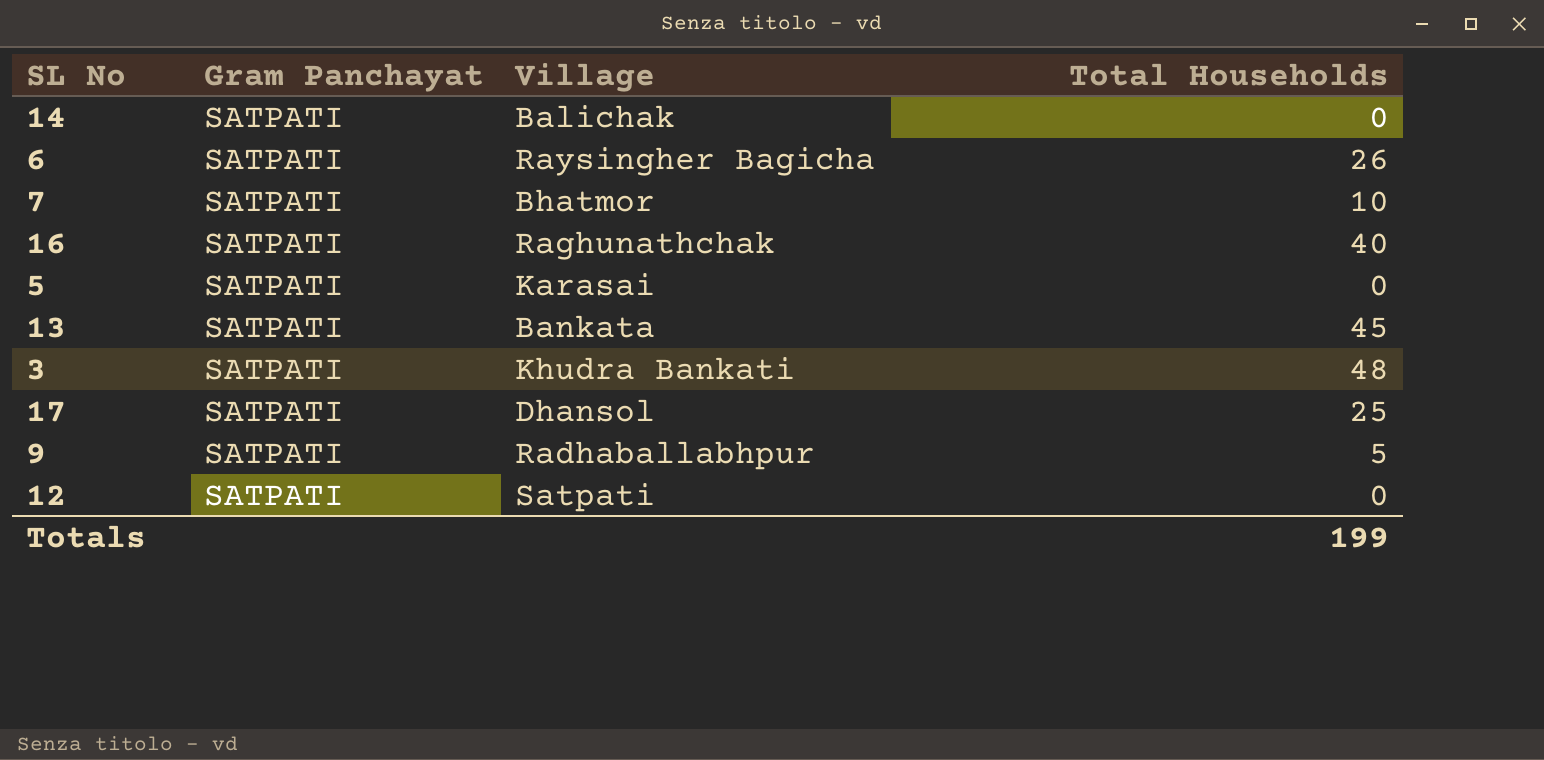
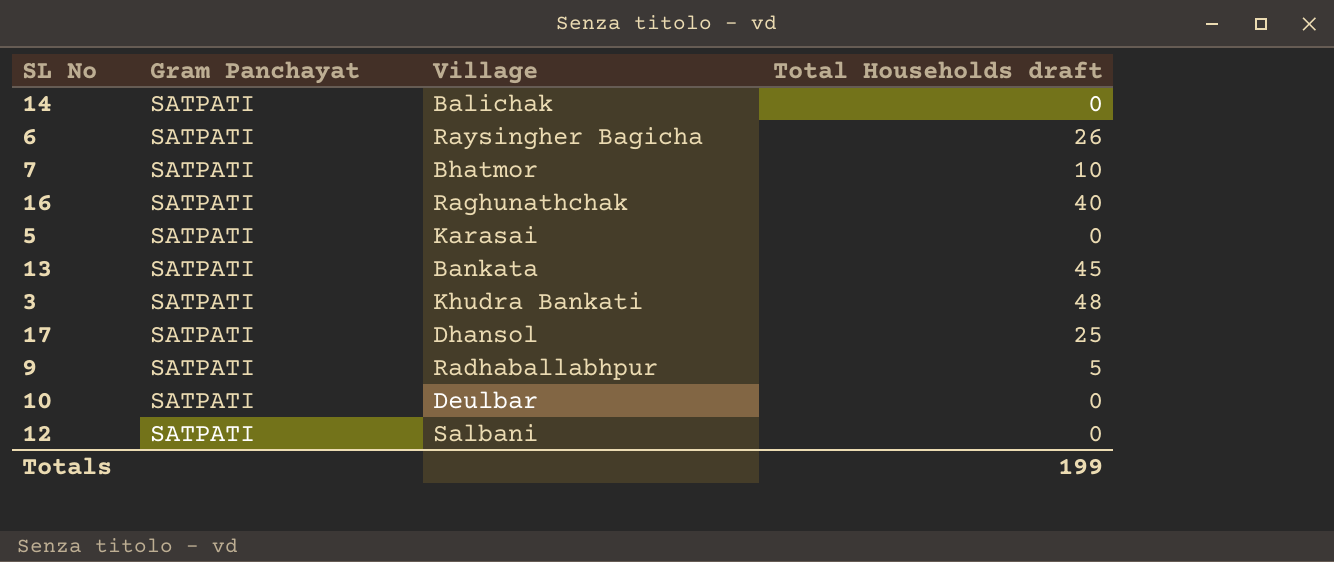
column name: Total Households -> Total Households draft
row 10: none -> SATPATI | Deulbar | 0
12 | Village: Satpati -> Salbani

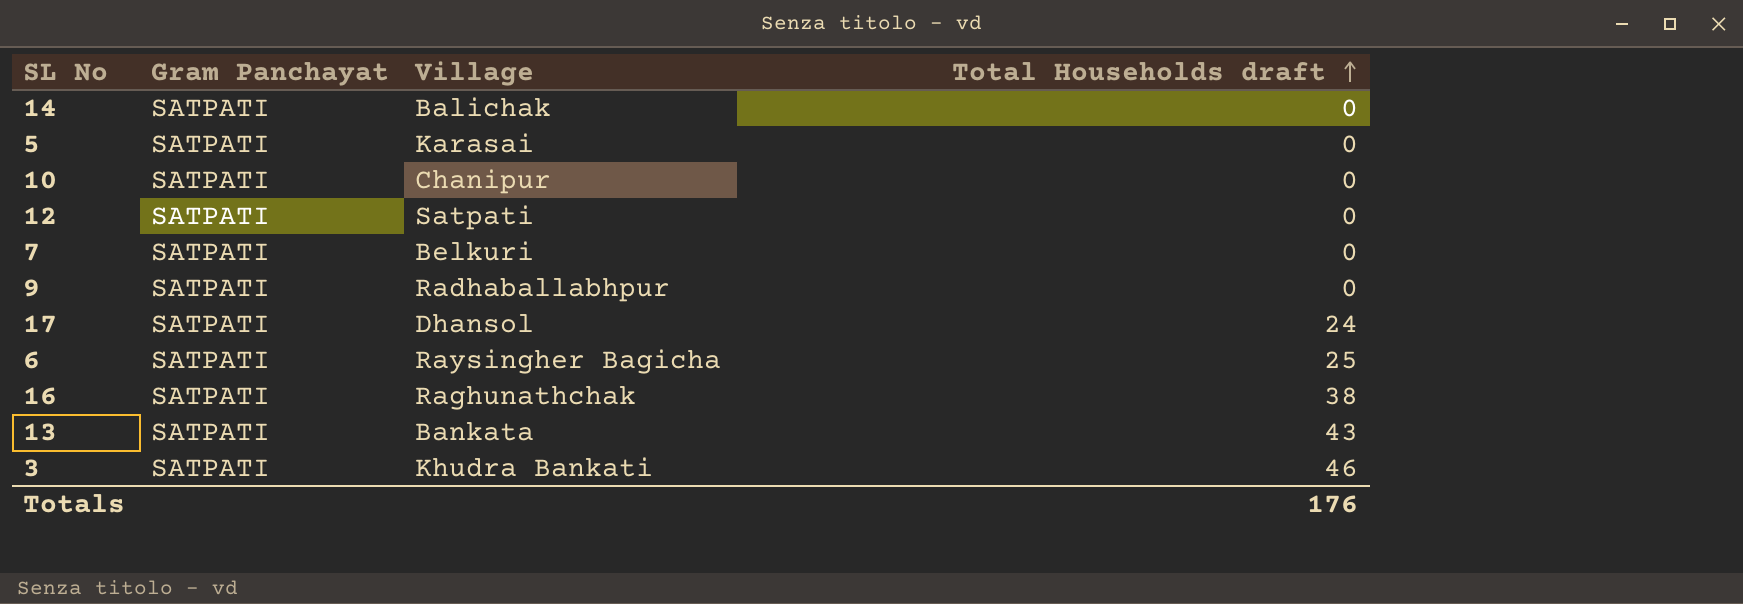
row order: none -> Total Households draft ascending
10 | Village: Deulbar -> Chanipur
12 | Village: Salbani -> Satpati
7 | Village: Bhatmor -> Belkuri
7 | Total Households draft: 10 -> 0
9 | Total Households draft: 5 -> 0
17 | Total Households draft: 25 -> 24
6 | Total Households draft: 26 -> 25
16 | Total Households draft: 40 -> 38
13 | Total Households draft: 45 -> 43
3 | Total Households draft: 48 -> 46
Totals | Total Households draft: 199 -> 176

